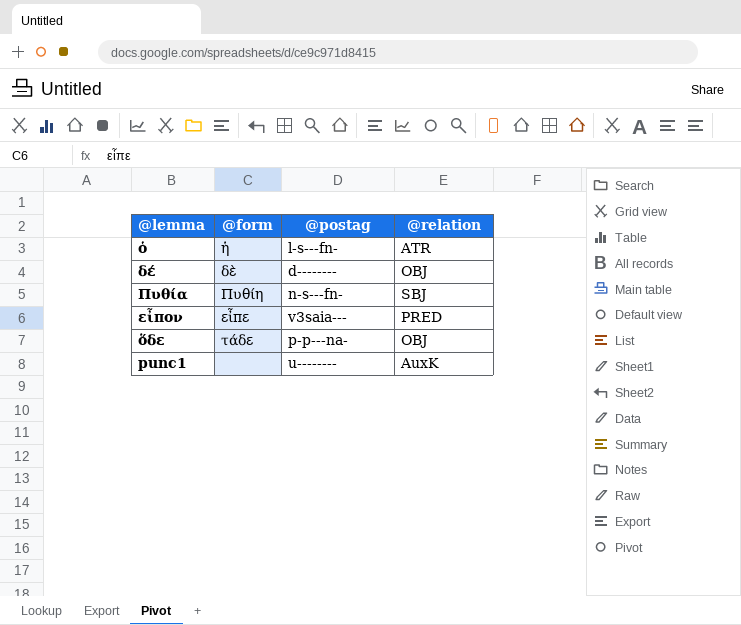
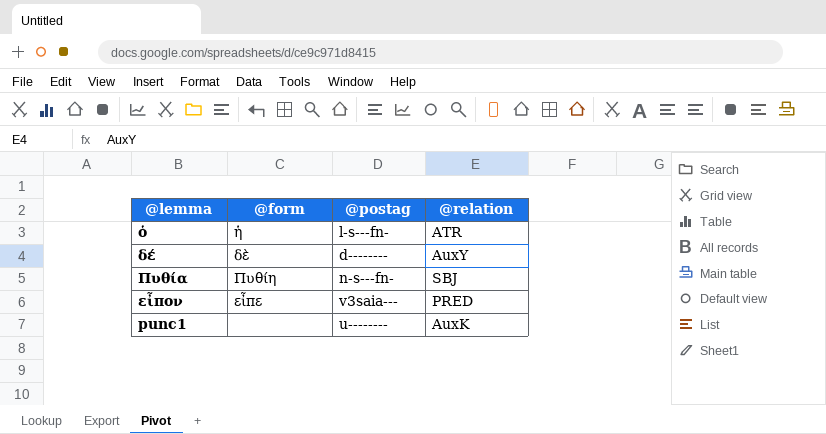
row ὅδε: τάδε | p-p---na- | OBJ -> none
δέ | @relation: OBJ -> AuxY

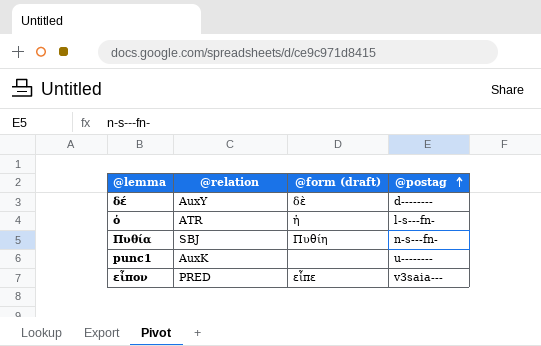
row order: none -> @postag ascending
column @relation | position: 4 -> 2
column name: @form -> @form (draft)

